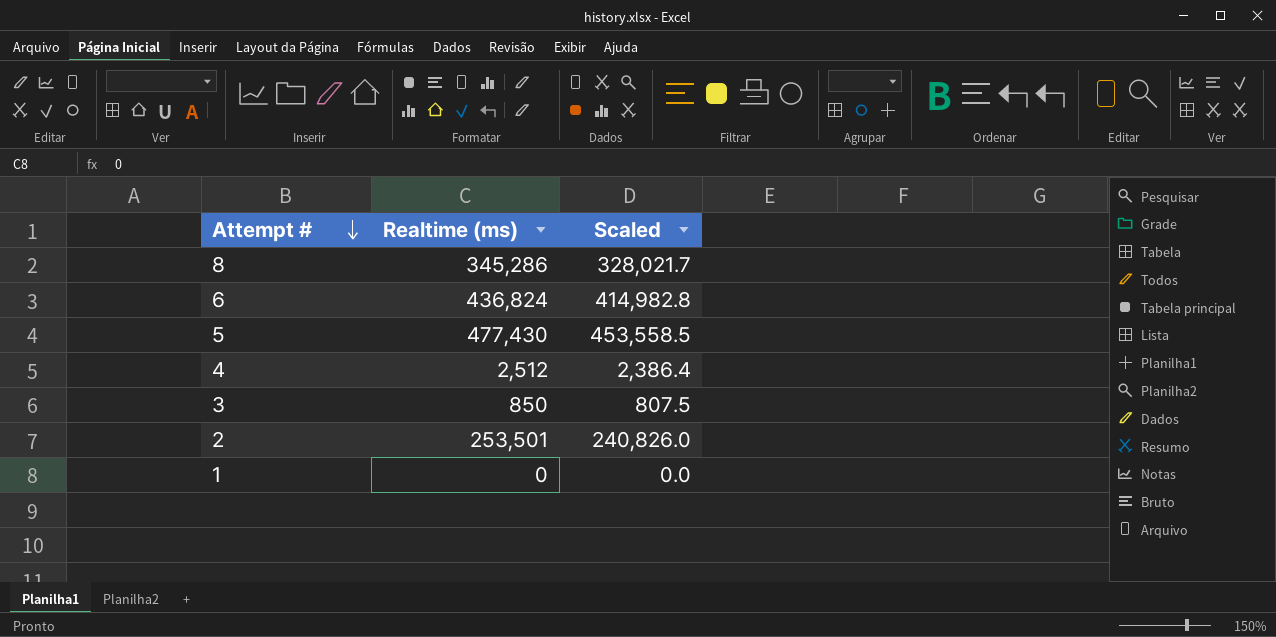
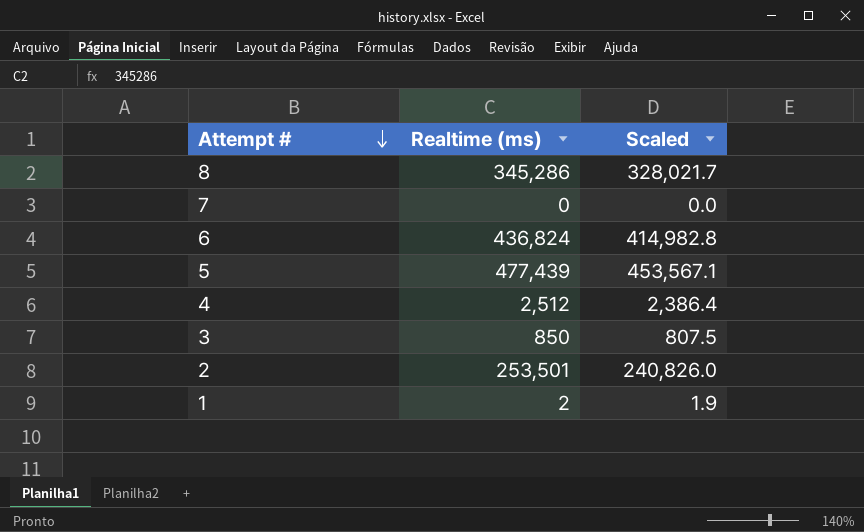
row 7: none -> 0 | 0.0
5 | Realtime (ms): 477,430 -> 477,439
5 | Scaled: 453,558.5 -> 453,567.1
1 | Realtime (ms): 0 -> 2
1 | Scaled: 0.0 -> 1.9

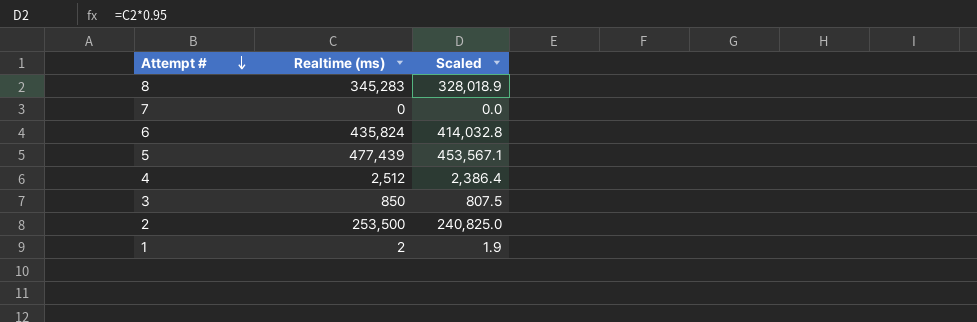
8 | Realtime (ms): 345,286 -> 345,283
8 | Scaled: 328,021.7 -> 328,018.9
6 | Realtime (ms): 436,824 -> 435,824
6 | Scaled: 414,982.8 -> 414,032.8
2 | Realtime (ms): 253,501 -> 253,500
2 | Scaled: 240,826.0 -> 240,825.0

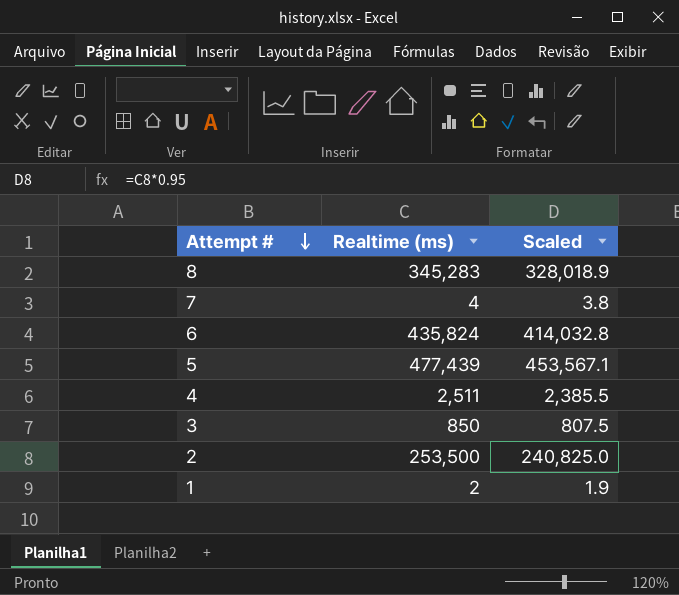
7 | Realtime (ms): 0 -> 4
7 | Scaled: 0.0 -> 3.8
4 | Realtime (ms): 2,512 -> 2,511
4 | Scaled: 2,386.4 -> 2,385.5

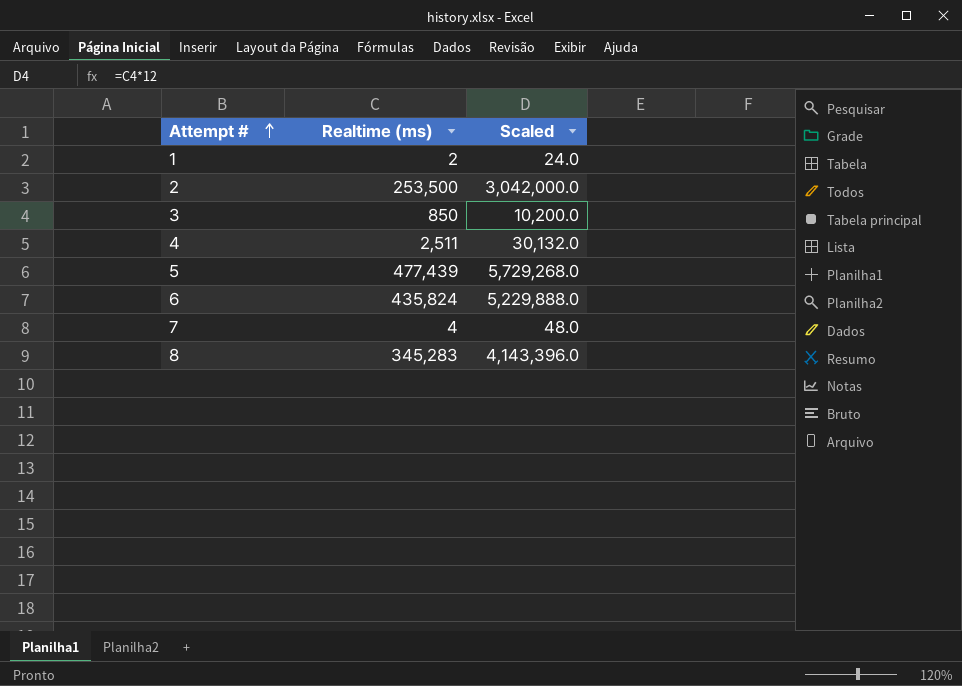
row order: Attempt # descending -> Attempt # ascending
column Scaled | formula: [Realtime (ms)] * 0.95 -> [Realtime (ms)] * 12

